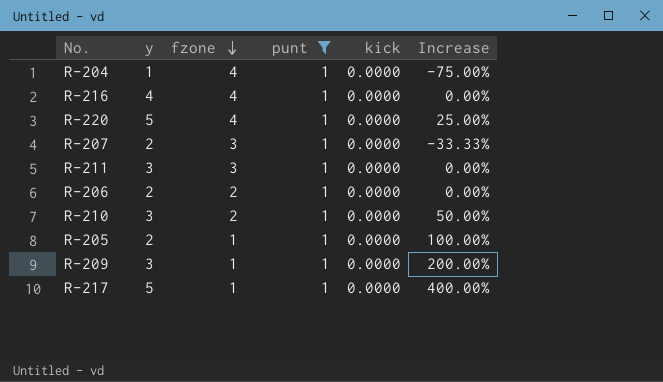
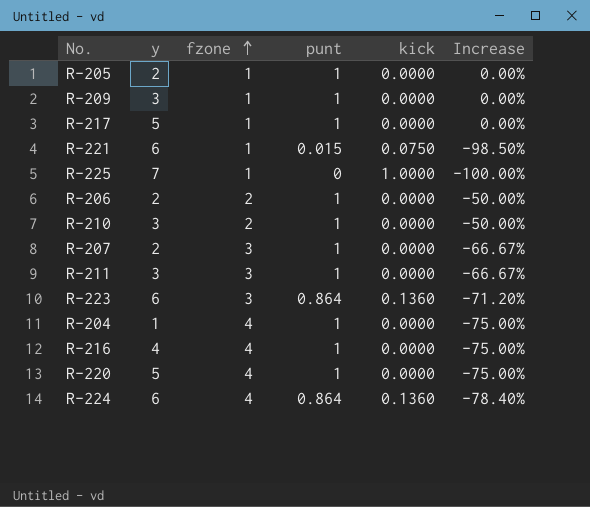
filter: punt = 1 -> none
row order: fzone descending -> fzone ascending
column Increase | formula: ([y] - [fzone]) / [fzone] -> ([punt] - [fzone]) / [fzone]

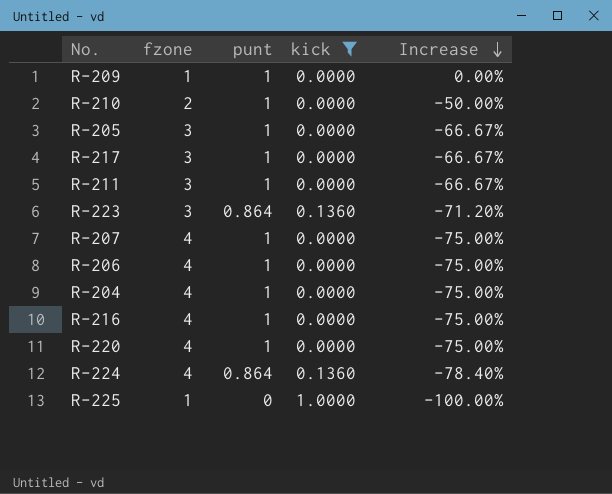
filter: none -> kick != 0.0750
row order: fzone ascending -> Increase descending
column y | position: 2 -> none
R-205 | fzone: 1 -> 3
R-205 | Increase: 0.00% -> -66.67%
R-217 | fzone: 1 -> 3
R-217 | Increase: 0.00% -> -66.67%
R-207 | fzone: 3 -> 4
R-207 | Increase: -66.67% -> -75.00%
R-206 | fzone: 2 -> 4
R-206 | Increase: -50.00% -> -75.00%

